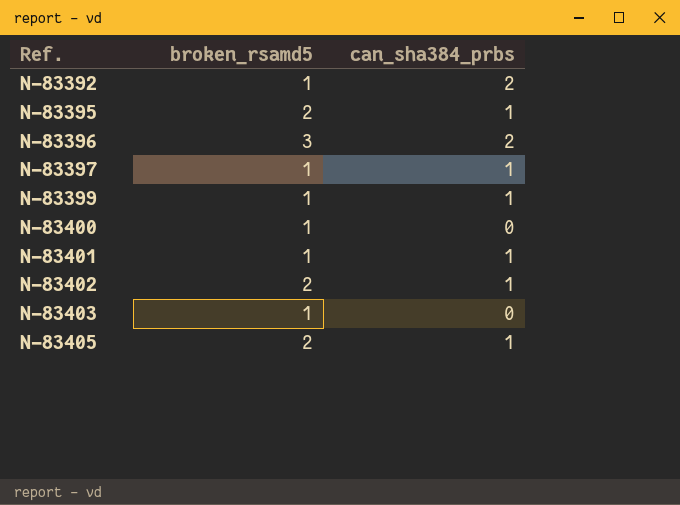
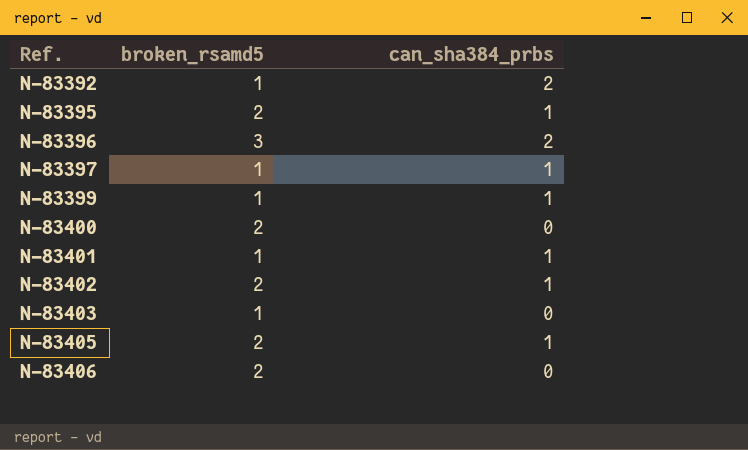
N-83400 | broken_rsamd5: 1 -> 2
row N-83406: none -> 2 | 0

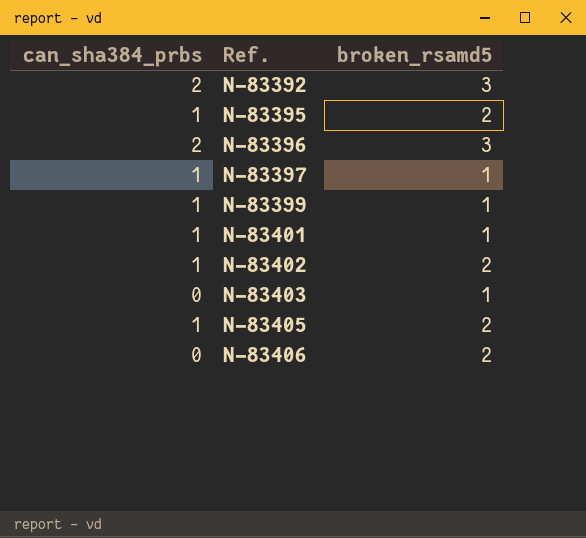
column can_sha384_prbs | position: 3 -> 1
row N-83400: 2 | 0 -> none
N-83392 | broken_rsamd5: 1 -> 3

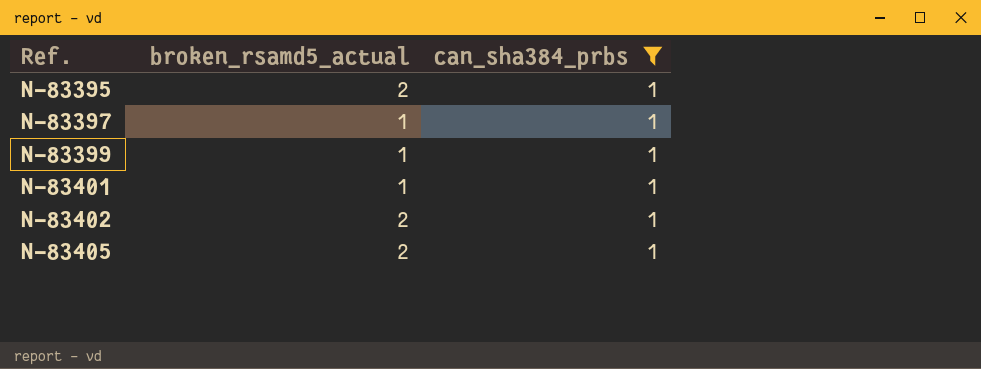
filter: none -> can_sha384_prbs = 1
column name: broken_rsamd5 -> broken_rsamd5_actual
column can_sha384_prbs | position: 1 -> 3

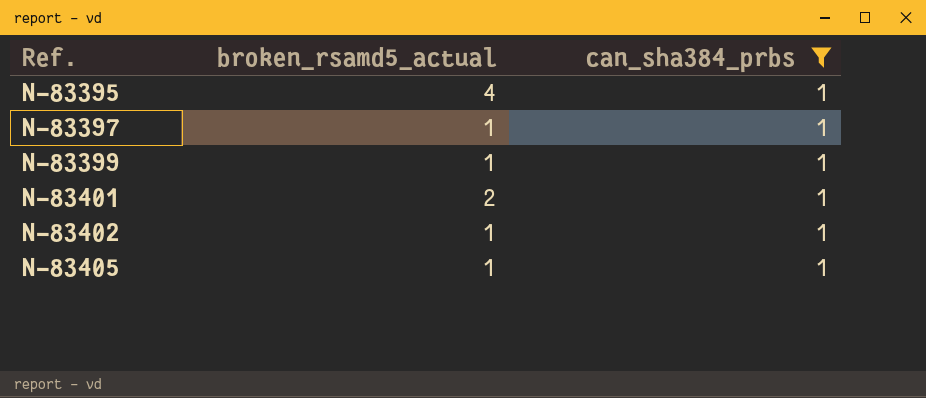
N-83395 | broken_rsamd5_actual: 2 -> 4
N-83401 | broken_rsamd5_actual: 1 -> 2
N-83402 | broken_rsamd5_actual: 2 -> 1
N-83405 | broken_rsamd5_actual: 2 -> 1

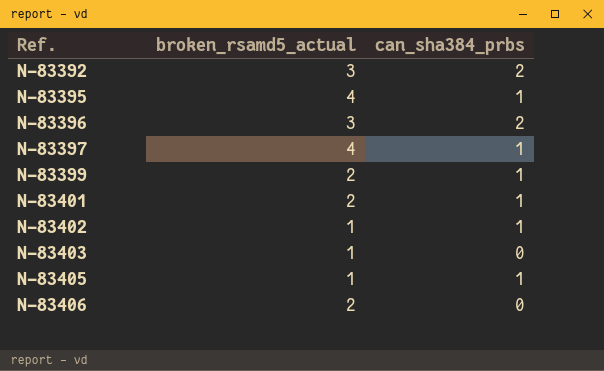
filter: can_sha384_prbs = 1 -> none
N-83397 | broken_rsamd5_actual: 1 -> 4
N-83399 | broken_rsamd5_actual: 1 -> 2

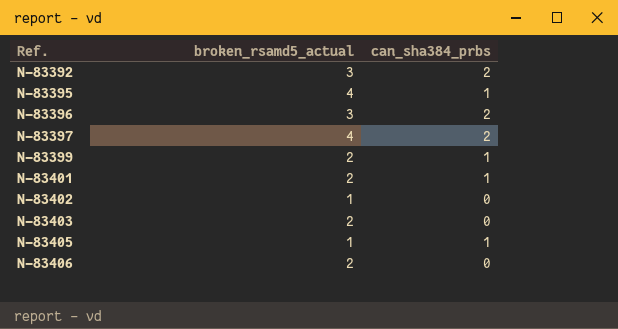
N-83397 | can_sha384_prbs: 1 -> 2
N-83402 | can_sha384_prbs: 1 -> 0
N-83403 | broken_rsamd5_actual: 1 -> 2

